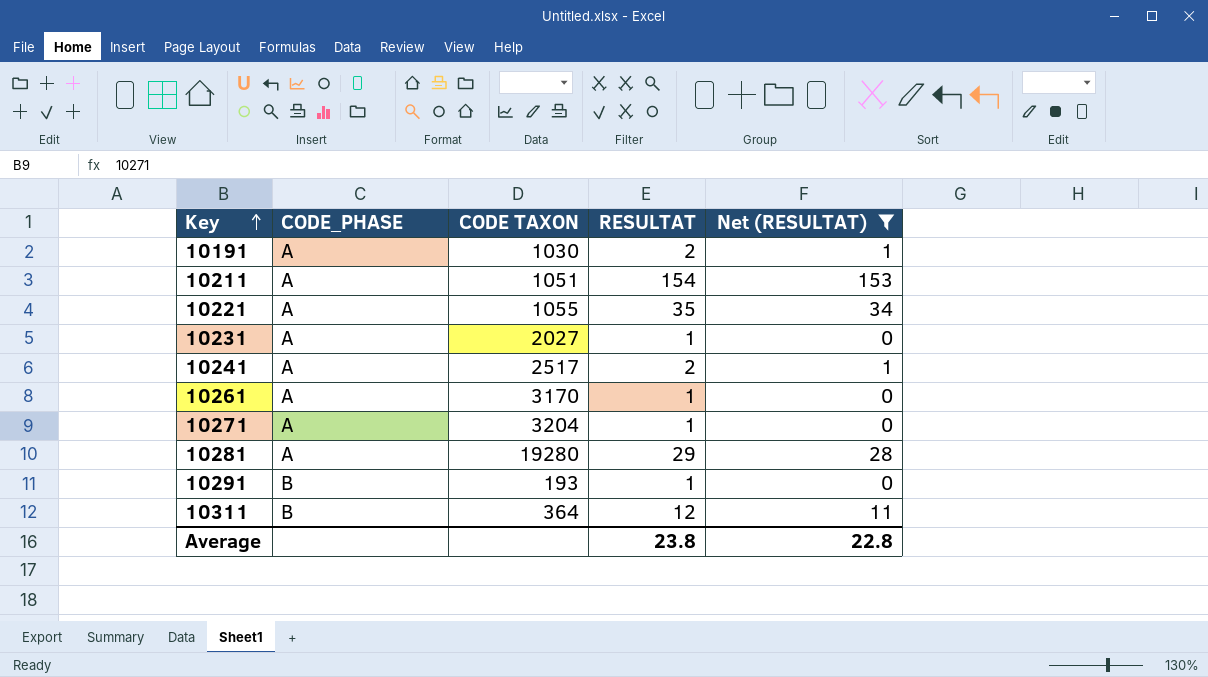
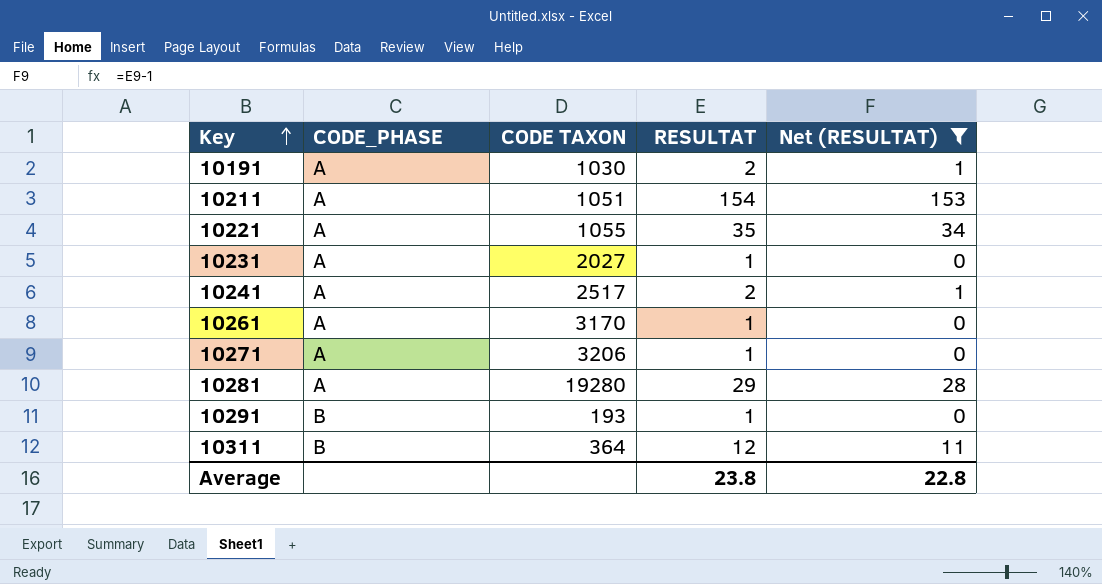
10271 | CODE TAXON: 3204 -> 3206

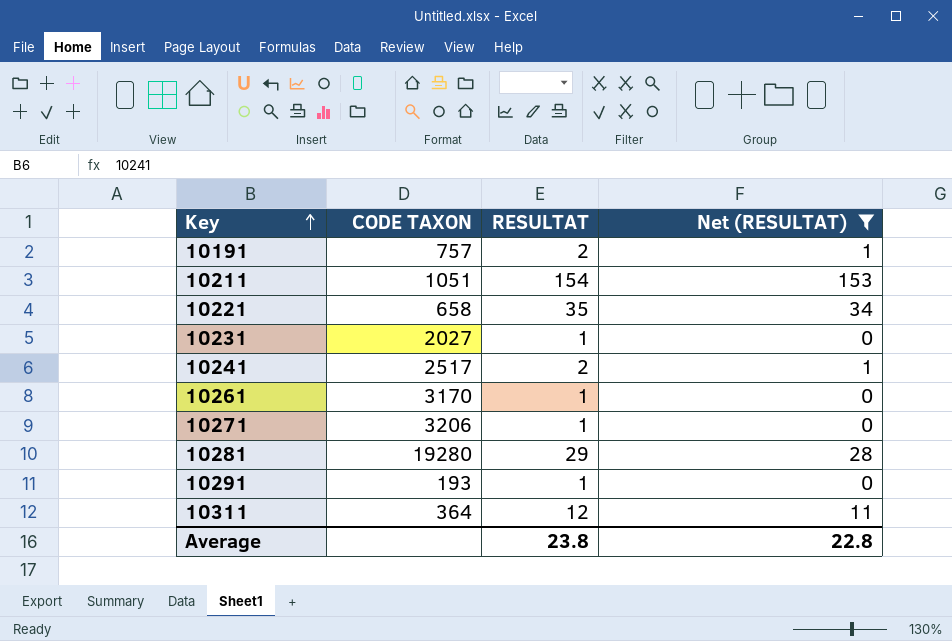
column CODE_PHASE | position: 2 -> none
10191 | CODE TAXON: 1030 -> 757
10221 | CODE TAXON: 1055 -> 658

